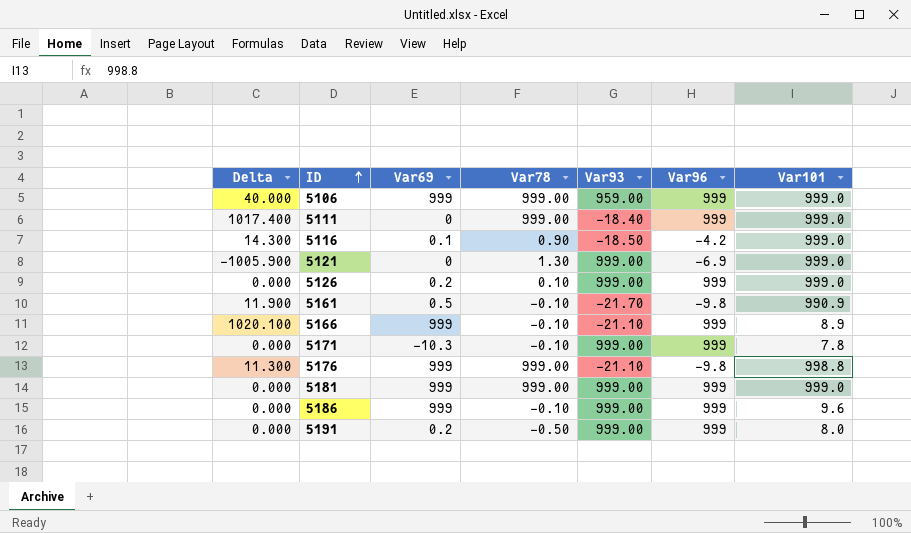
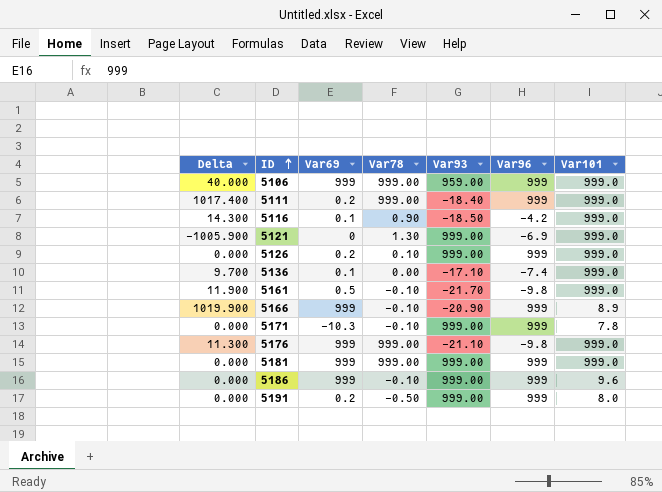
5111 | Var69: 0 -> 0.2
row 5136: none -> 9.700 | 0.1 | 0.00 | -17.10 | -7.4 | 999.0
5161 | Var101: 990.9 -> 999.0
5166 | Delta: 1020.100 -> 1019.900
5166 | Var93: -21.10 -> -20.90
5176 | Var101: 998.8 -> 999.0

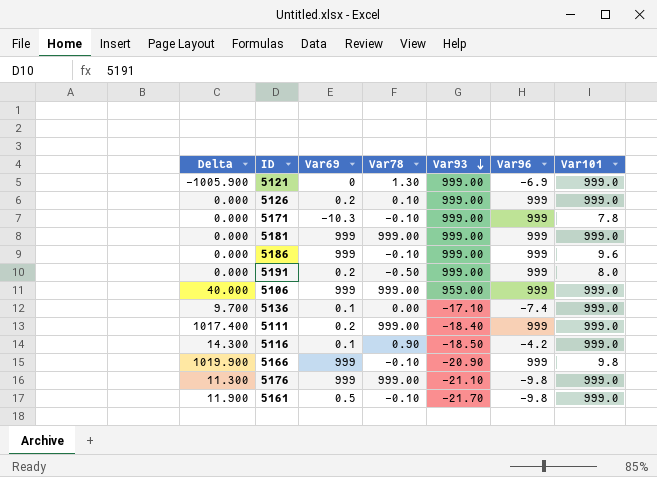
row order: ID ascending -> Var93 descending
5166 | Var101: 8.9 -> 9.8

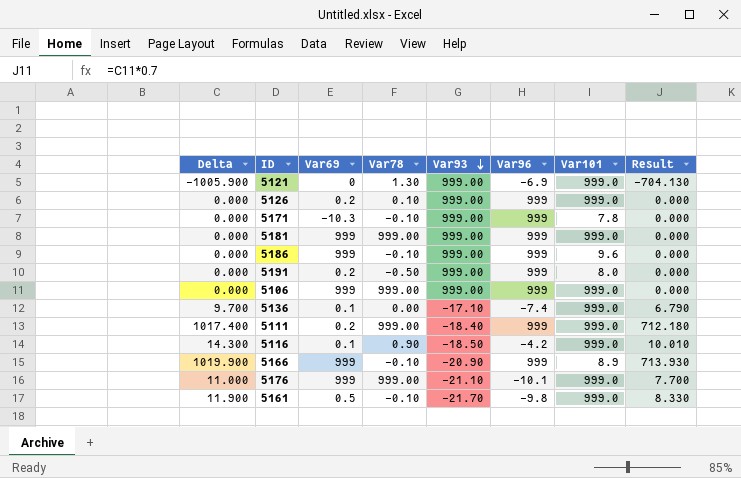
column Result | formula: none -> [Delta] * 0.7
5106 | Delta: 40.000 -> 0.000
5106 | Var93: 959.00 -> 999.00
5166 | Var101: 9.8 -> 8.9
5176 | Delta: 11.300 -> 11.000
5176 | Var96: -9.8 -> -10.1

